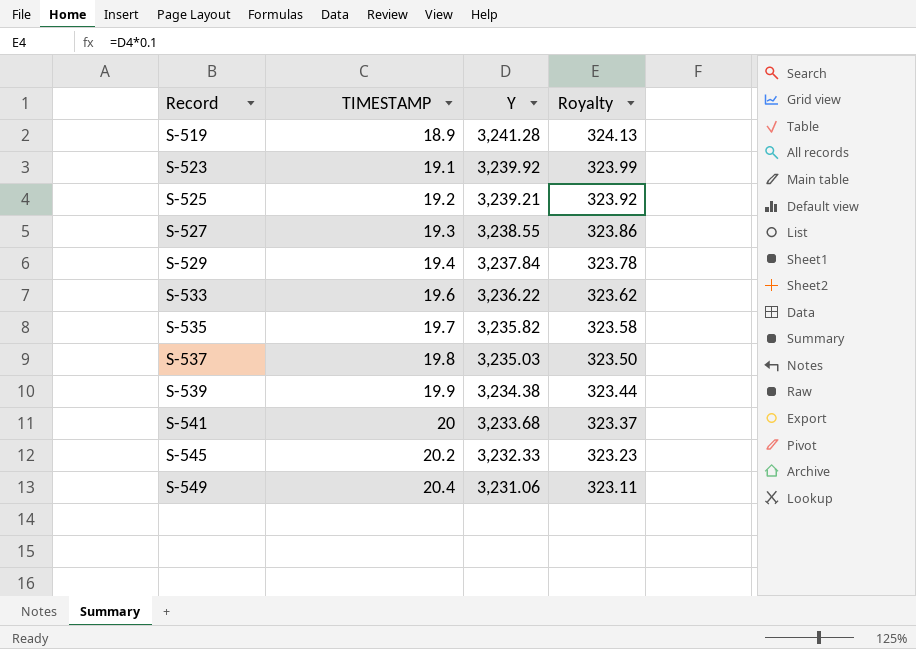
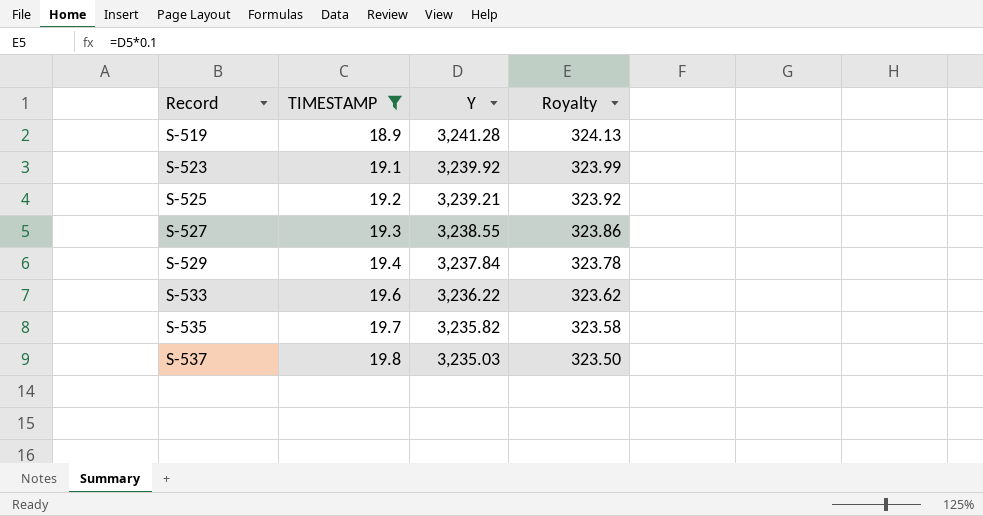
filter: none -> TIMESTAMP <= 19.8

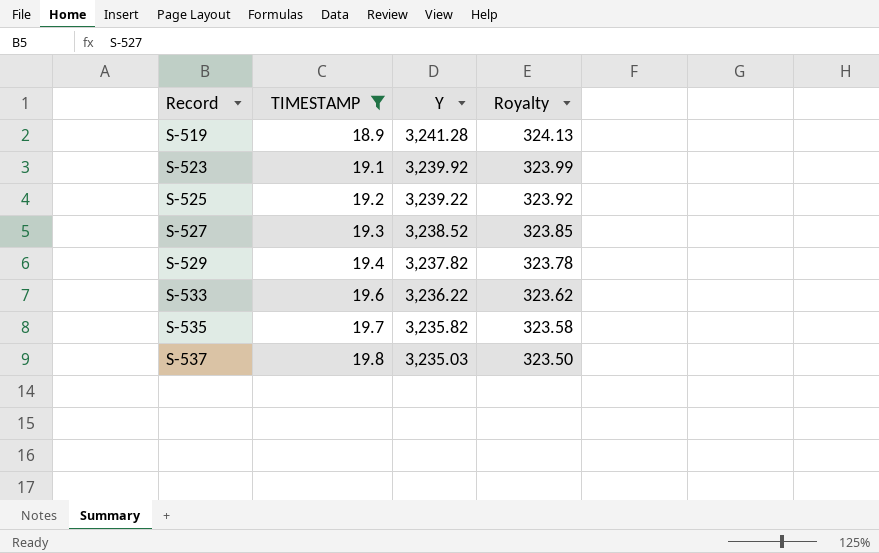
S-525 | Y: 3,239.21 -> 3,239.22
S-527 | Y: 3,238.55 -> 3,238.52
S-527 | Royalty: 323.86 -> 323.85
S-529 | Y: 3,237.84 -> 3,237.82

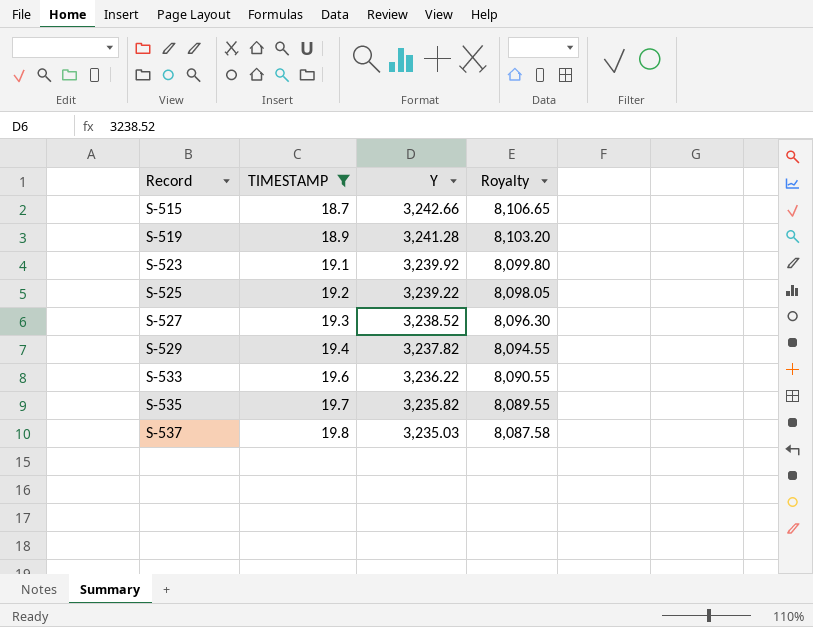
column Royalty | formula: [Y] * 0.1 -> [Y] * 2.5
row S-515: none -> 18.7 | 3,242.66 | 8,106.65

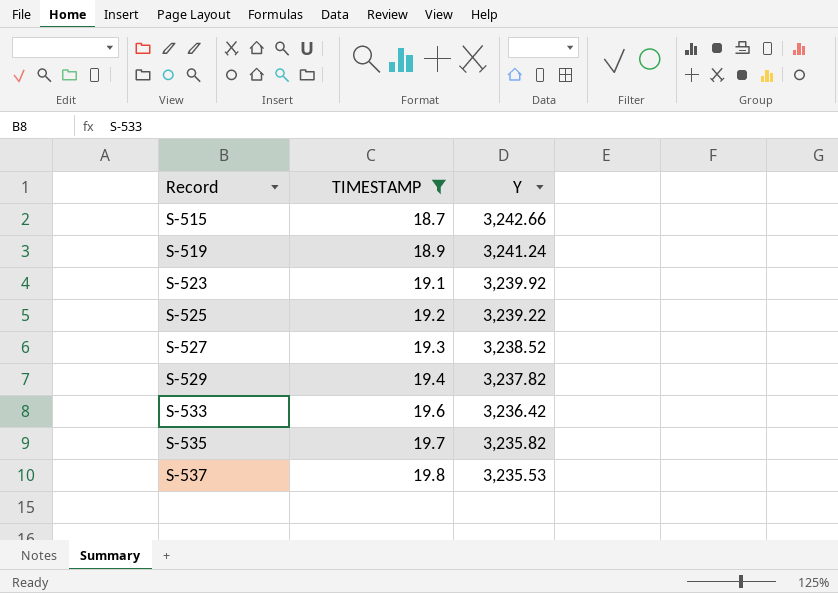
column Royalty | formula: [Y] * 2.5 -> none
S-519 | Y: 3,241.28 -> 3,241.24
S-533 | Y: 3,236.22 -> 3,236.42
S-537 | Y: 3,235.03 -> 3,235.53

